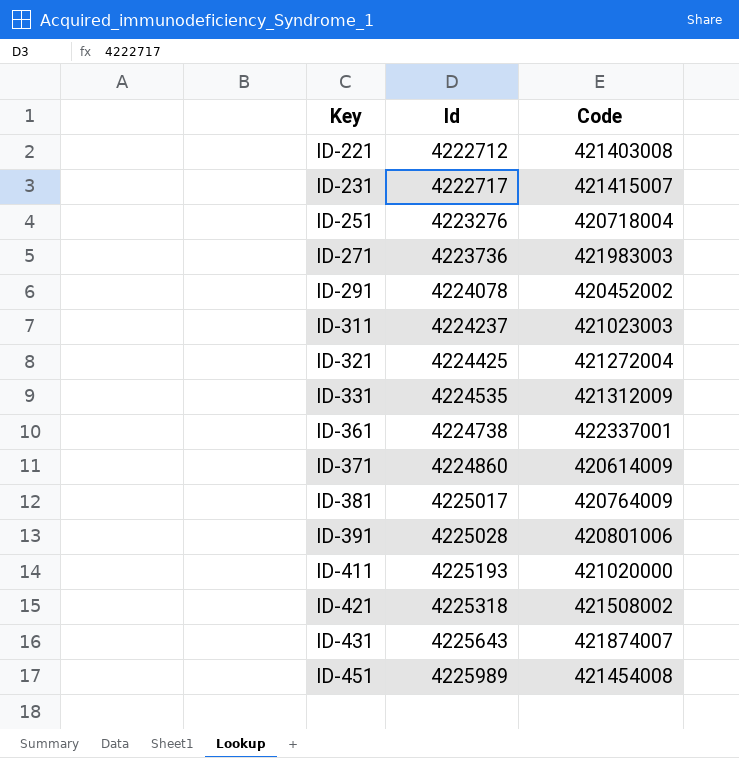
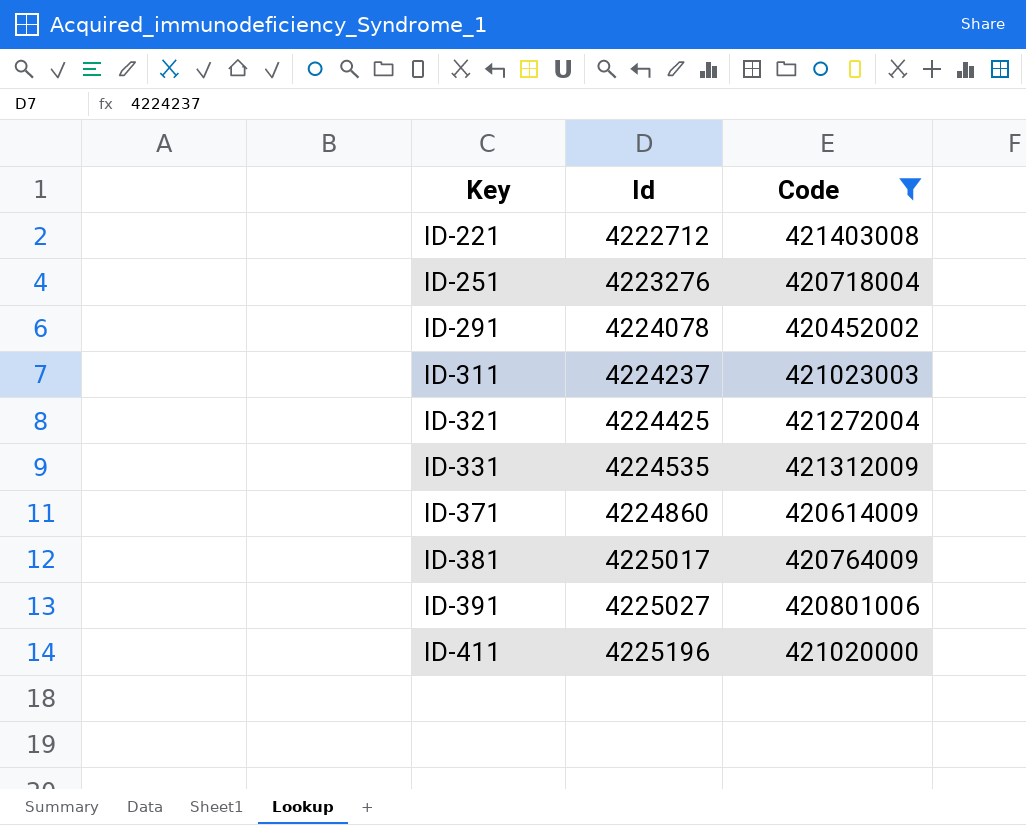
filter: none -> Code <= 421403008
ID-391 | Id: 4225028 -> 4225027
ID-411 | Id: 4225193 -> 4225196

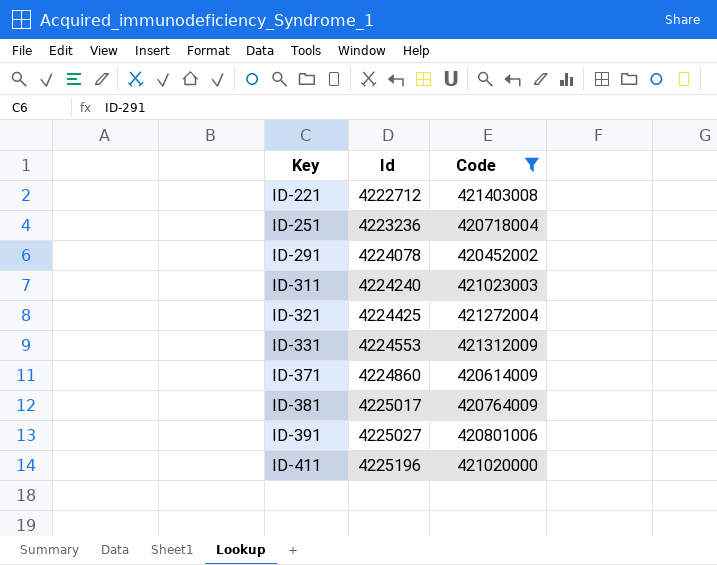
ID-251 | Id: 4223276 -> 4223236
ID-311 | Id: 4224237 -> 4224240
ID-331 | Id: 4224535 -> 4224553

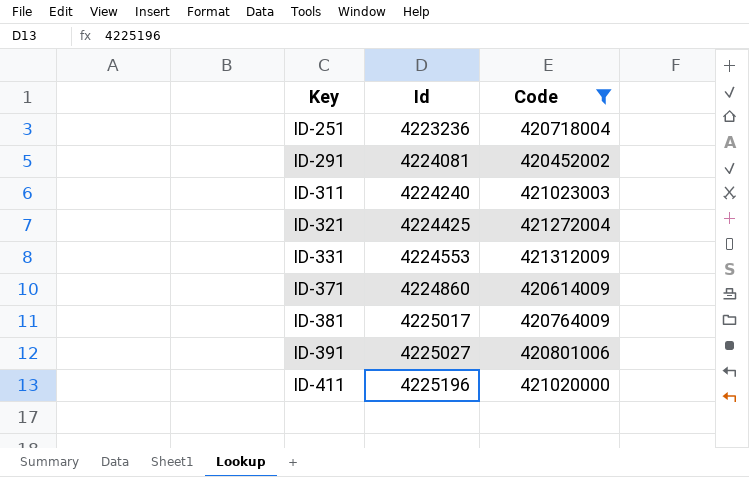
row ID-221: 4222712 | 421403008 -> none
ID-291 | Id: 4224078 -> 4224081

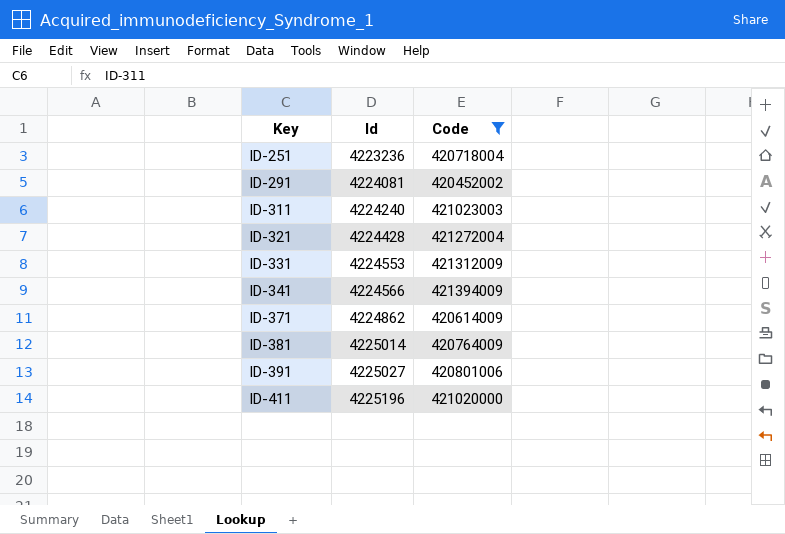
ID-321 | Id: 4224425 -> 4224428
row ID-341: none -> 4224566 | 421394009
ID-371 | Id: 4224860 -> 4224862
ID-381 | Id: 4225017 -> 4225014

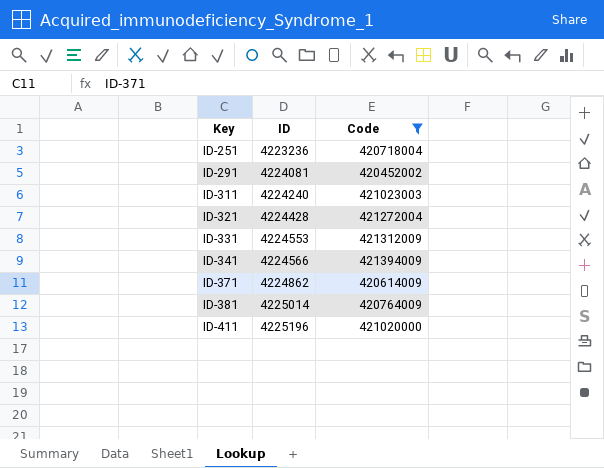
column name: Id -> ID
row ID-391: 4225027 | 420801006 -> none

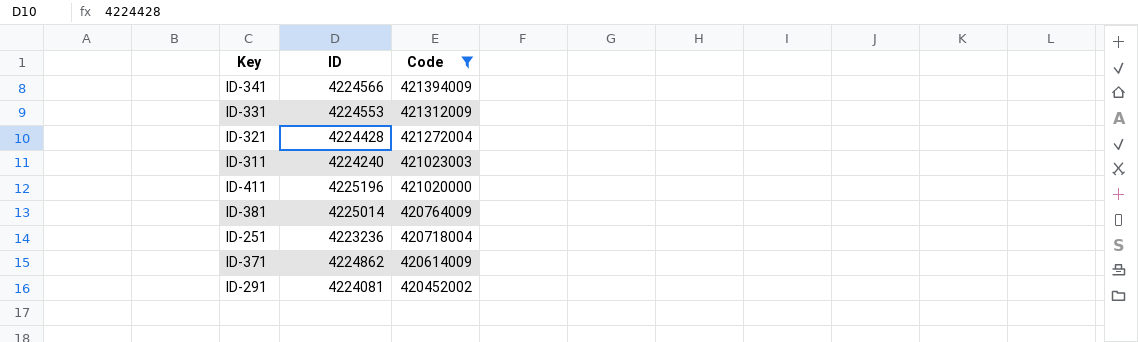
row order: Key ascending -> Code descending

